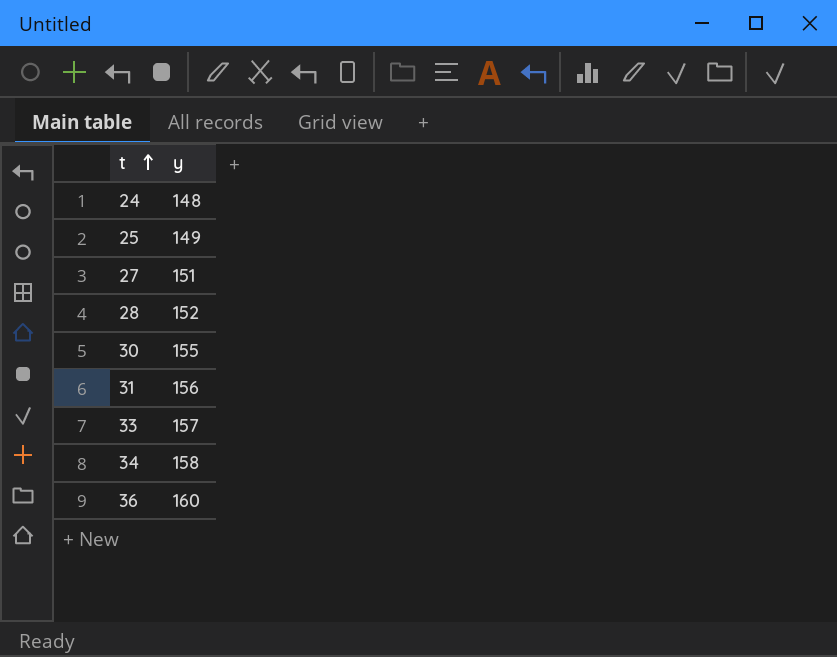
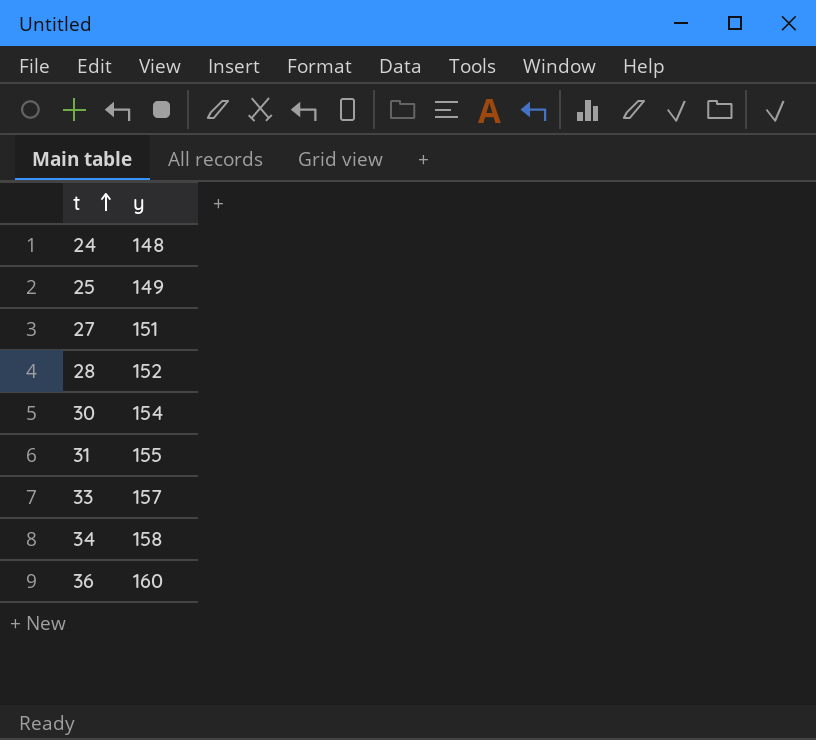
30 | y: 155 -> 154
31 | y: 156 -> 155

